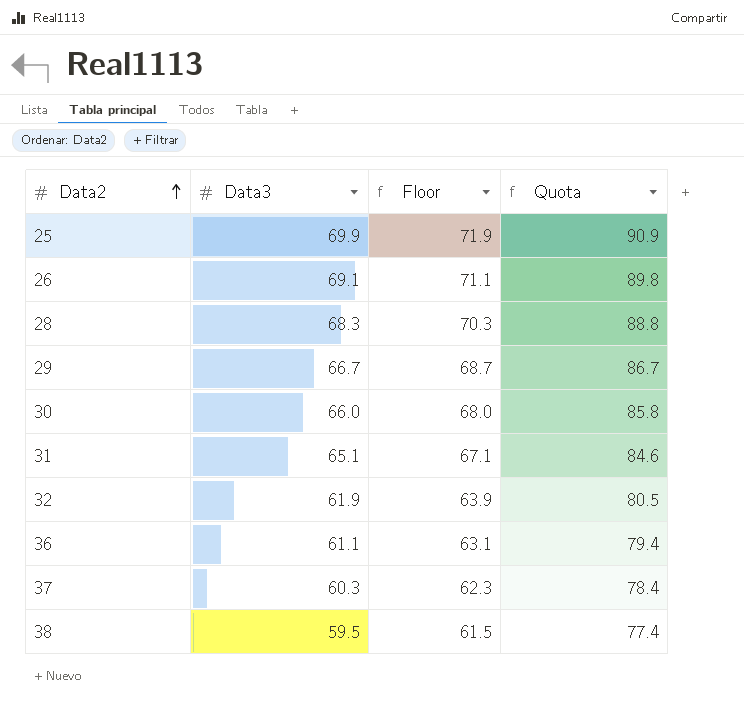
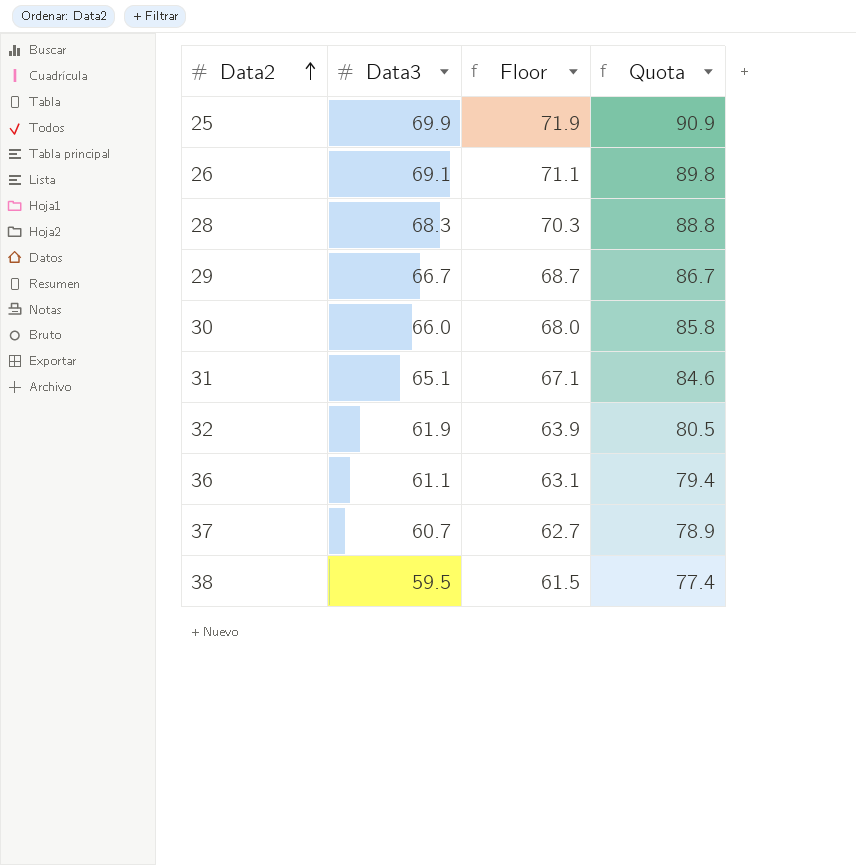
37 | Data3: 60.3 -> 60.7
37 | Floor: 62.3 -> 62.7
37 | Quota: 78.4 -> 78.9

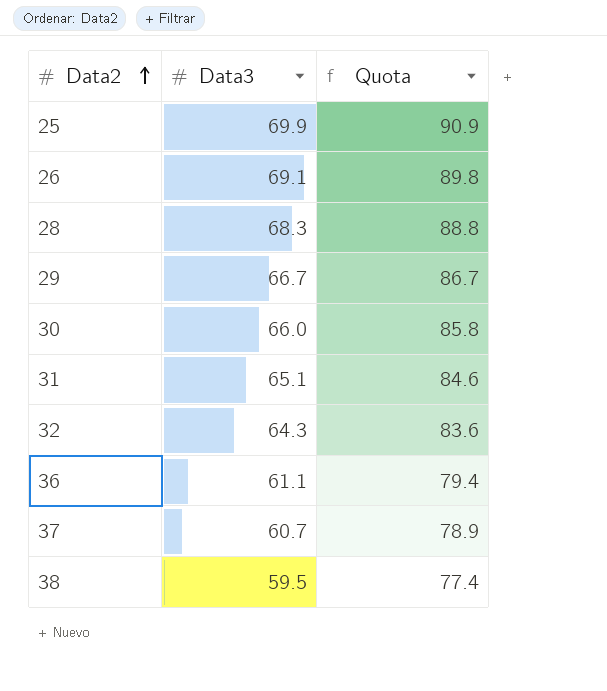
column Floor | formula: [Data3] + 2 -> none
32 | Data3: 61.9 -> 64.3
32 | Quota: 80.5 -> 83.6

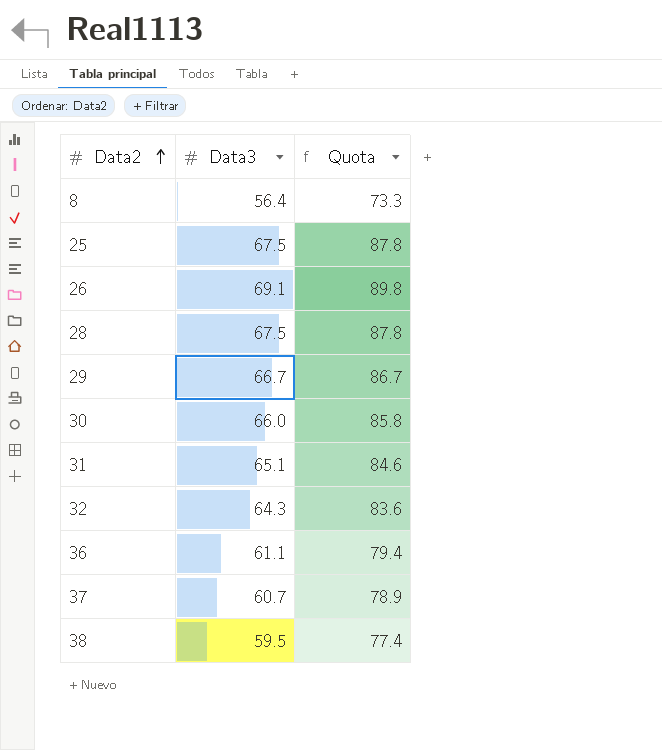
row 8: none -> 56.4 | 73.3
25 | Data3: 69.9 -> 67.5
25 | Quota: 90.9 -> 87.8
28 | Data3: 68.3 -> 67.5
28 | Quota: 88.8 -> 87.8

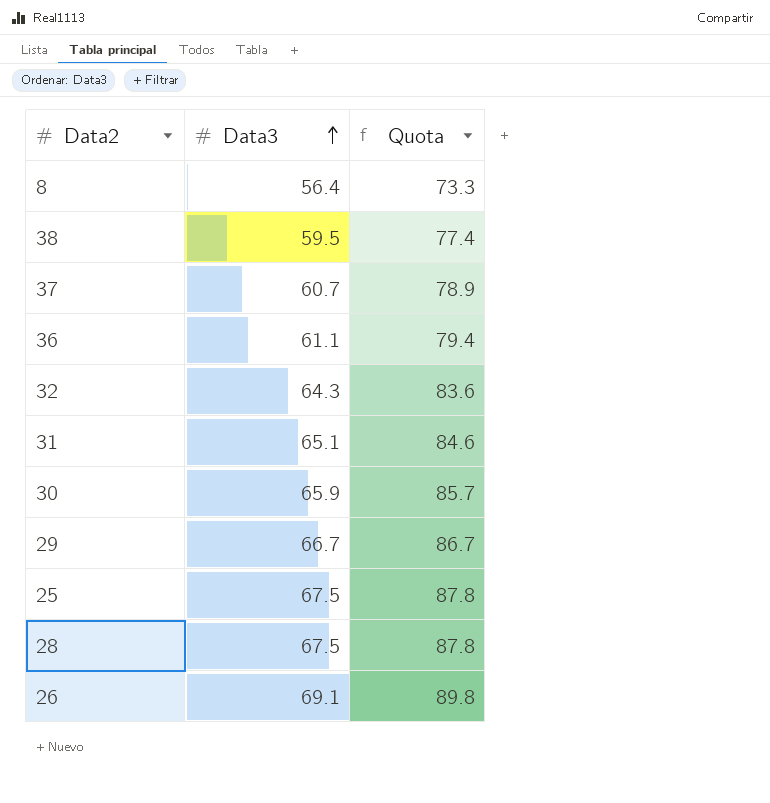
row order: Data2 ascending -> Data3 ascending
30 | Data3: 66.0 -> 65.9
30 | Quota: 85.8 -> 85.7

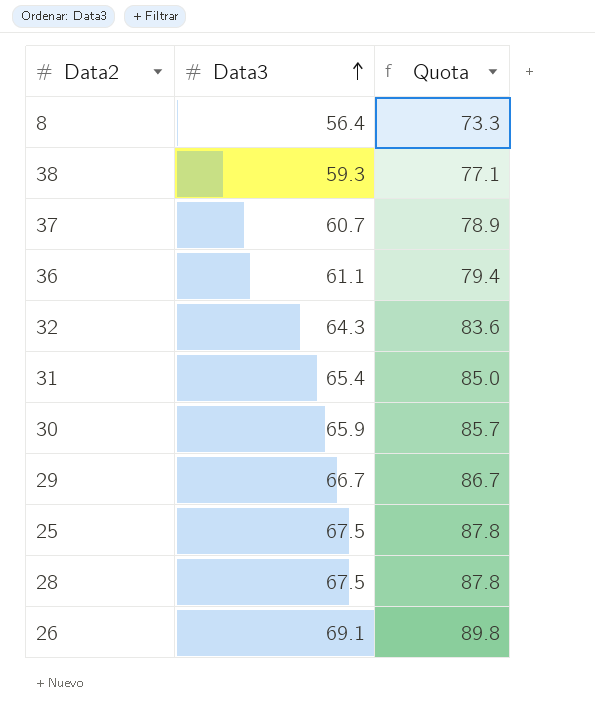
38 | Data3: 59.5 -> 59.3
38 | Quota: 77.4 -> 77.1
31 | Data3: 65.1 -> 65.4
31 | Quota: 84.6 -> 85.0

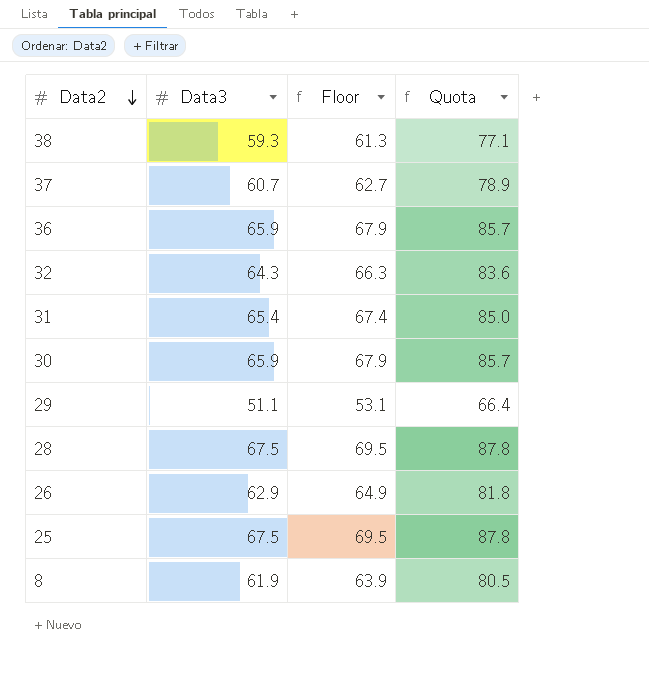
row order: Data3 ascending -> Data2 descending
column Floor | formula: none -> [Data3] + 2
36 | Data3: 61.1 -> 65.9
36 | Quota: 79.4 -> 85.7
29 | Data3: 66.7 -> 51.1
29 | Quota: 86.7 -> 66.4
26 | Data3: 69.1 -> 62.9
26 | Quota: 89.8 -> 81.8
8 | Data3: 56.4 -> 61.9
8 | Quota: 73.3 -> 80.5

